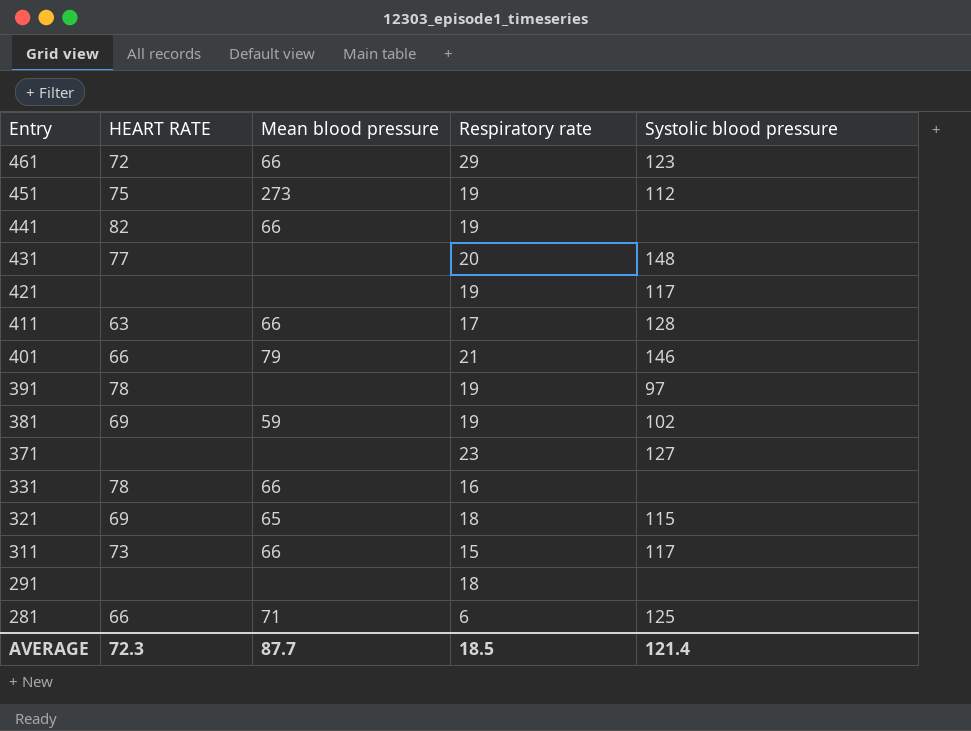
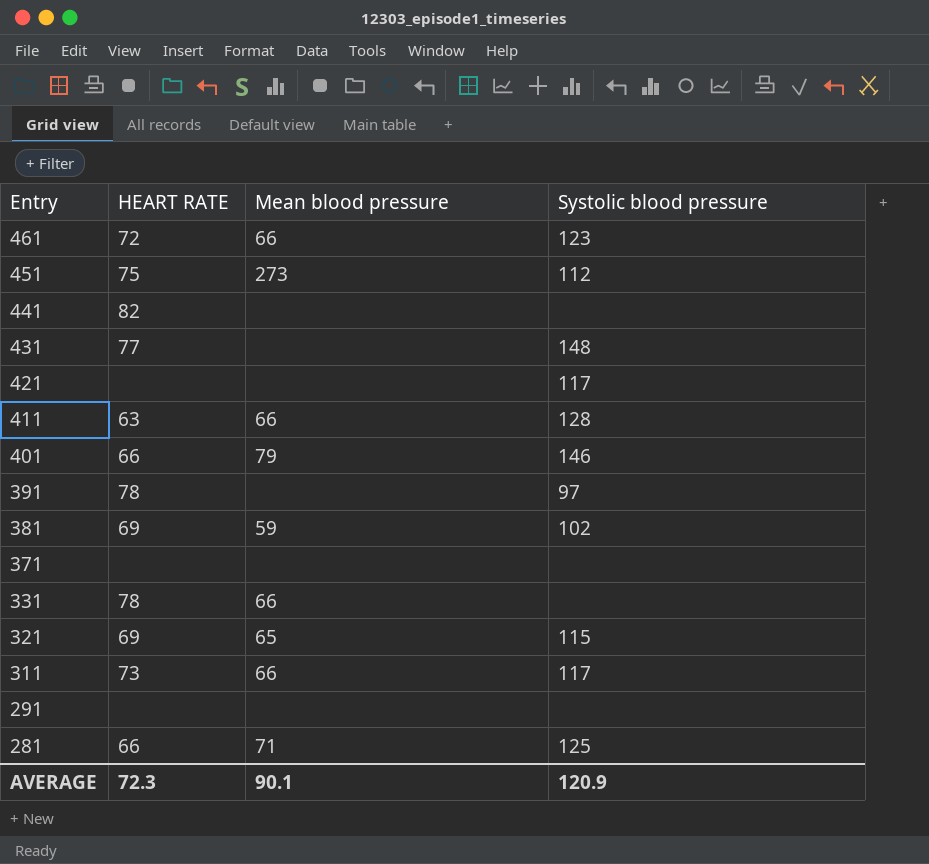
column Respiratory rate | position: 4 -> none
441 | Mean blood pressure: 66 -> none
371 | Systolic blood pressure: 127 -> none
AVERAGE | Mean blood pressure: 87.7 -> 90.1
AVERAGE | Systolic blood pressure: 121.4 -> 120.9

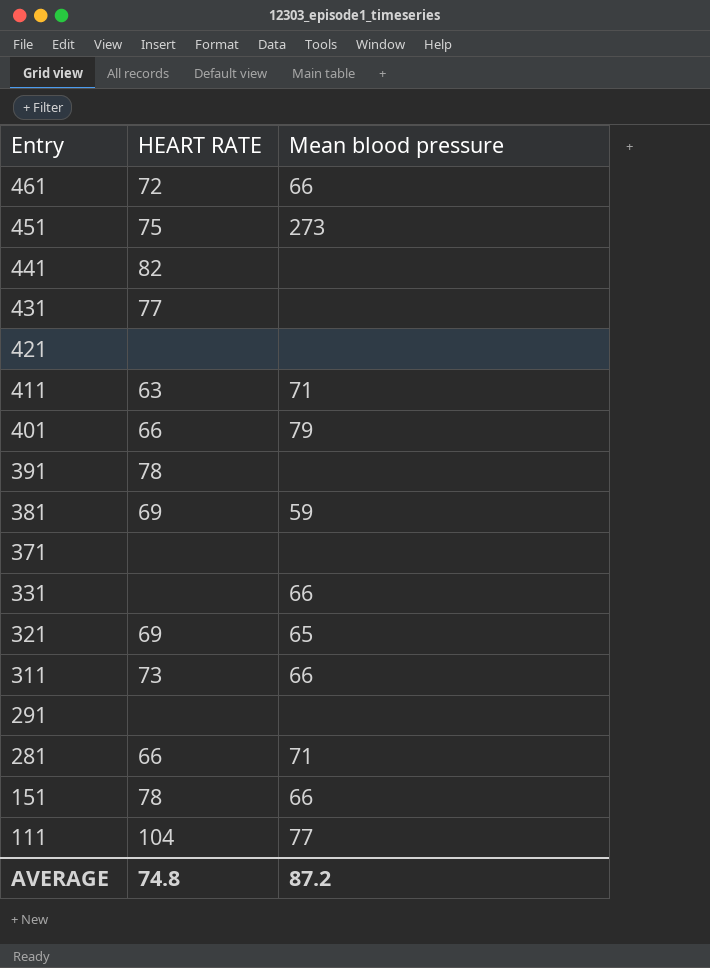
column Systolic blood pressure | position: 4 -> none
411 | Mean blood pressure: 66 -> 71
331 | HEART RATE: 78 -> none
row 151: none -> 78 | 66
row 111: none -> 104 | 77
AVERAGE | HEART RATE: 72.3 -> 74.8
AVERAGE | Mean blood pressure: 90.1 -> 87.2

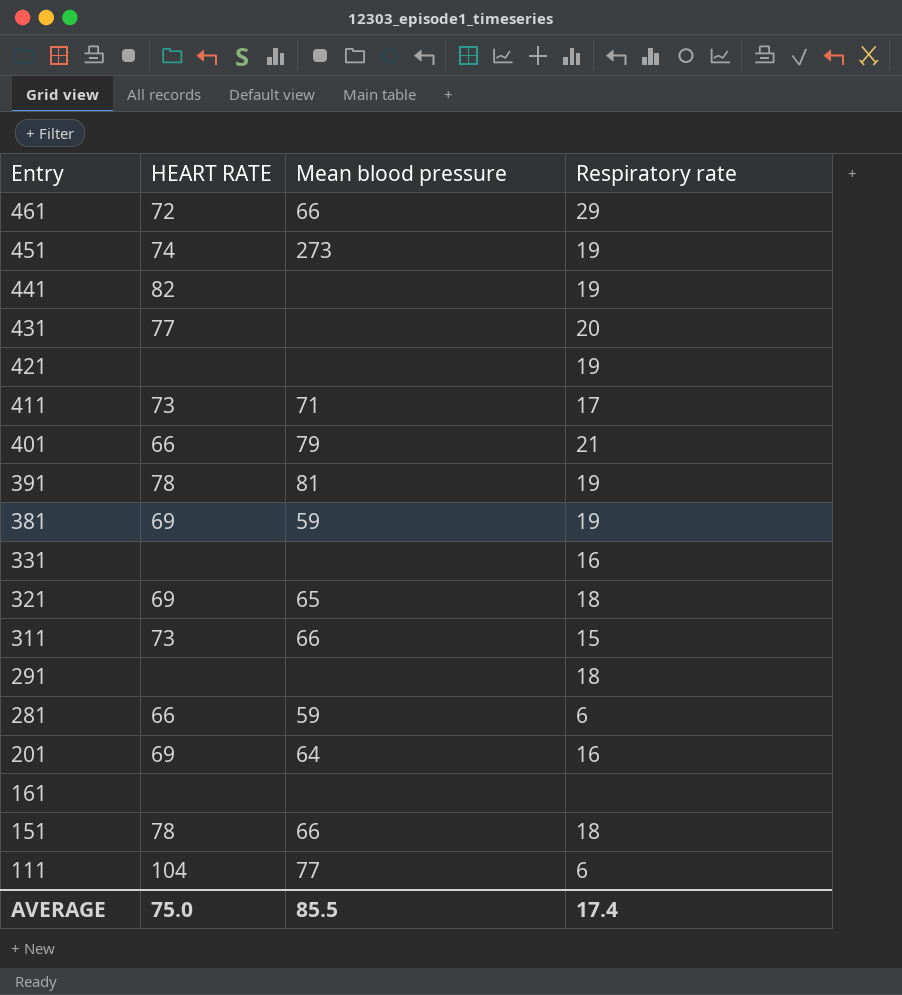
column Respiratory rate | position: none -> 4
row 371: none | none -> none
451 | HEART RATE: 75 -> 74
411 | HEART RATE: 63 -> 73
391 | Mean blood pressure: none -> 81
331 | Mean blood pressure: 66 -> none
281 | Mean blood pressure: 71 -> 59
row 201: none -> 69 | 64 | 16
row 161: none -> none | none | none
AVERAGE | HEART RATE: 74.8 -> 75.0
AVERAGE | Mean blood pressure: 87.2 -> 85.5

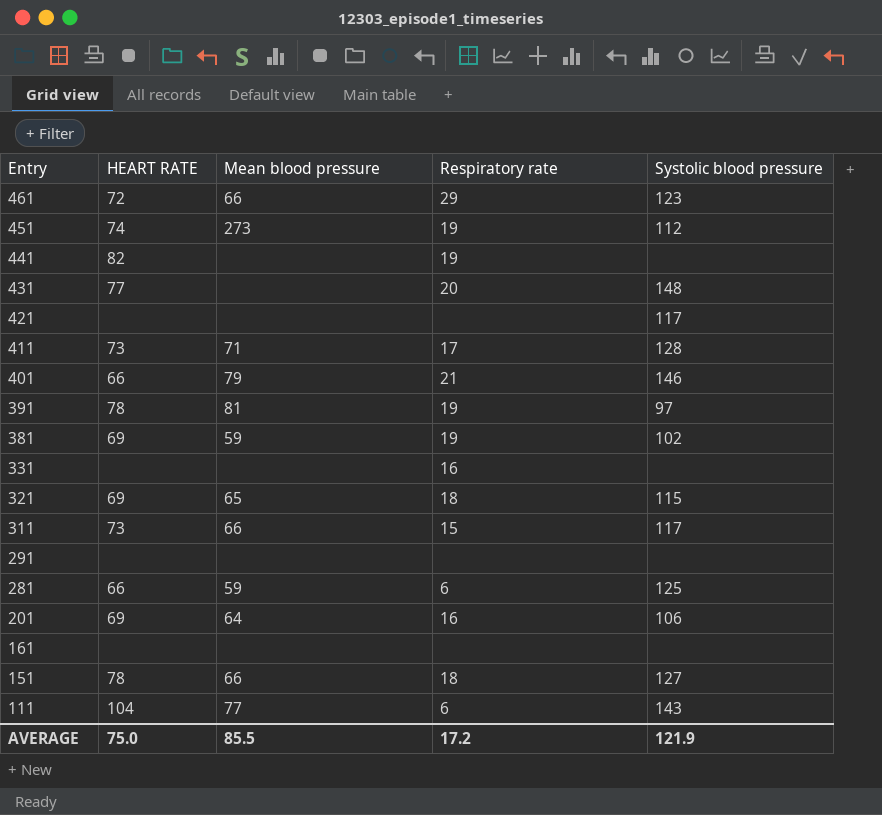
column Systolic blood pressure | position: none -> 5
421 | Respiratory rate: 19 -> none
291 | Respiratory rate: 18 -> none
AVERAGE | Respiratory rate: 17.4 -> 17.2

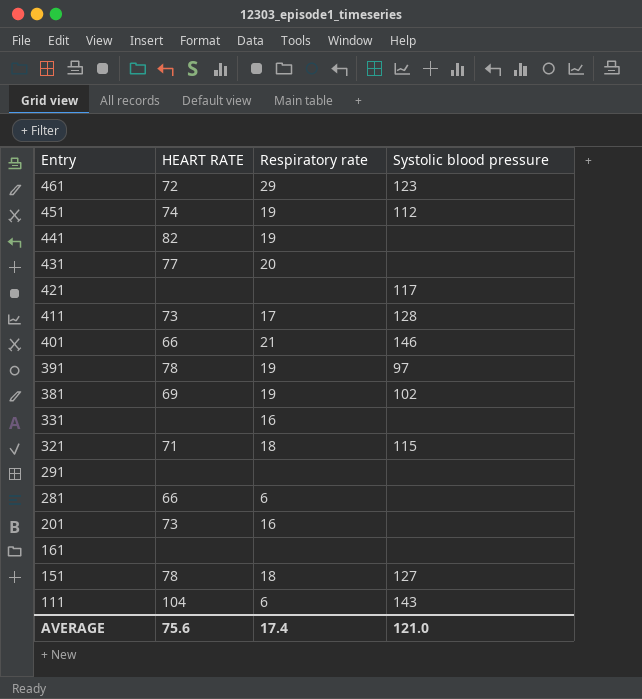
column Mean blood pressure | position: 3 -> none
row 311: 73 | 66 | 15 | 117 -> none
431 | Systolic blood pressure: 148 -> none
321 | HEART RATE: 69 -> 71
281 | Systolic blood pressure: 125 -> none
201 | HEART RATE: 69 -> 73
201 | Systolic blood pressure: 106 -> none
AVERAGE | HEART RATE: 75.0 -> 75.6
AVERAGE | Respiratory rate: 17.2 -> 17.4
AVERAGE | Systolic blood pressure: 121.9 -> 121.0

